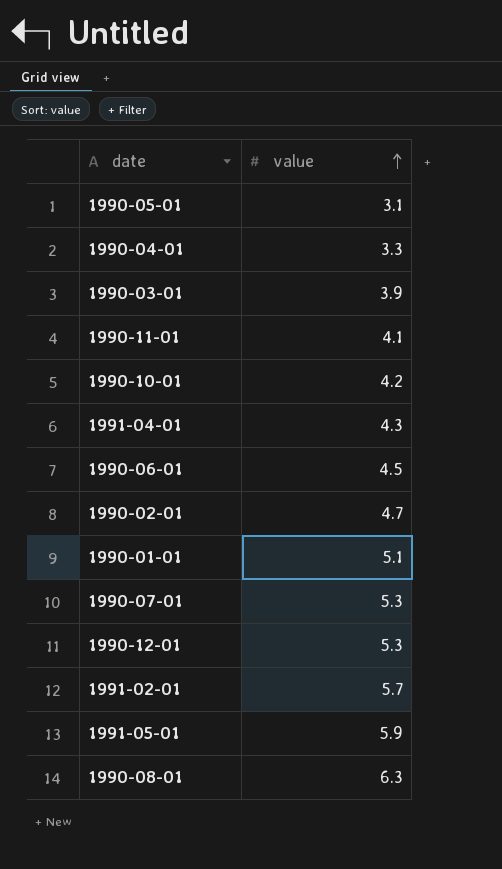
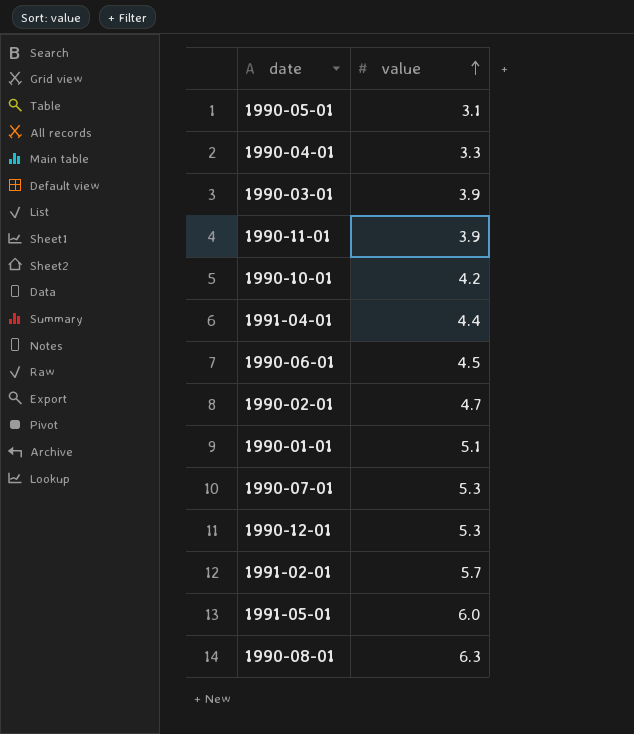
1990-11-01 | value: 4.1 -> 3.9
1991-04-01 | value: 4.3 -> 4.4
1991-05-01 | value: 5.9 -> 6.0

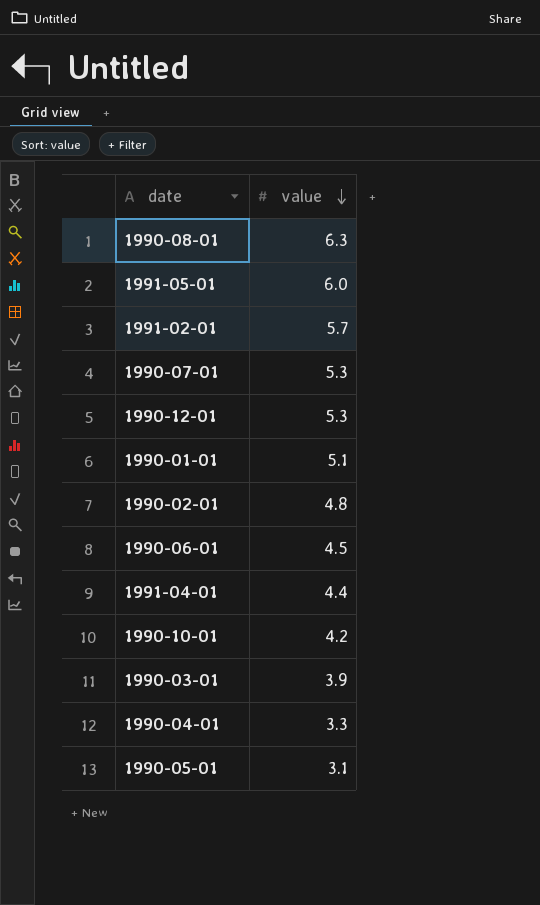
row order: value ascending -> value descending
row 1990-11-01: 3.9 -> none
1990-02-01 | value: 4.7 -> 4.8

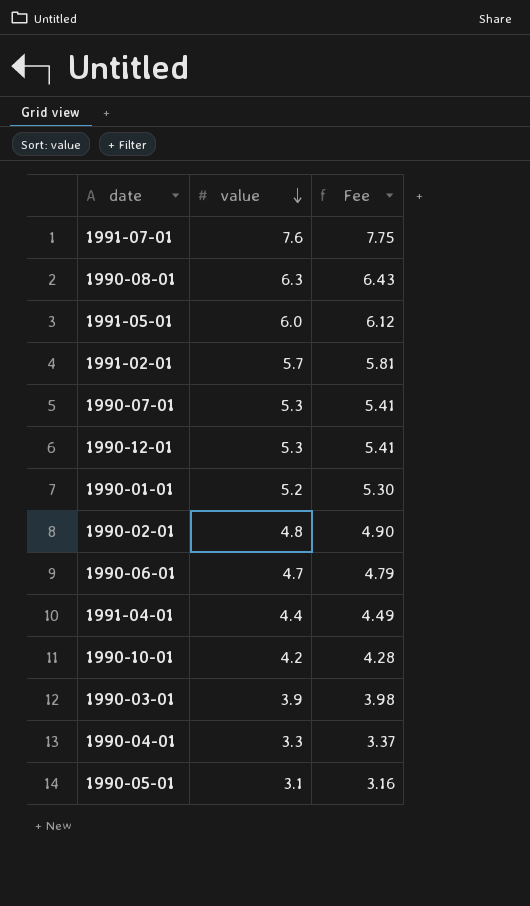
column Fee | formula: none -> [value] * 1.02
row 1991-07-01: none -> 7.6 | 7.75
1990-01-01 | value: 5.1 -> 5.2
1990-06-01 | value: 4.5 -> 4.7

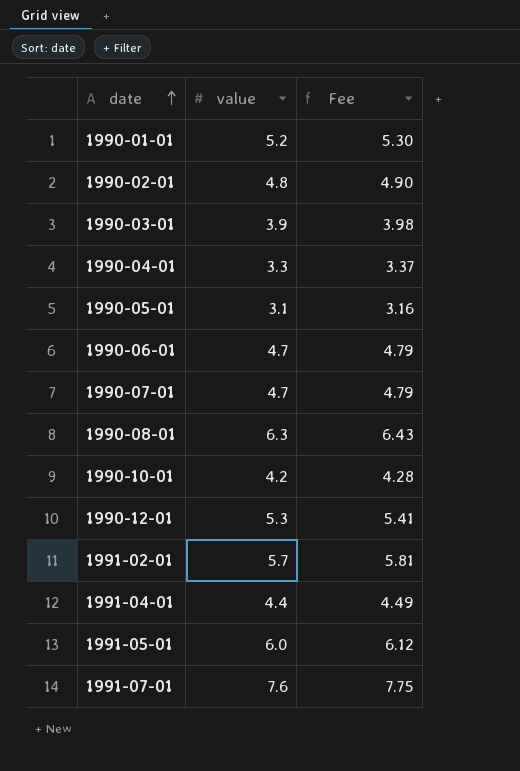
row order: value descending -> date ascending
1990-07-01 | value: 5.3 -> 4.7
1990-07-01 | Fee: 5.41 -> 4.79

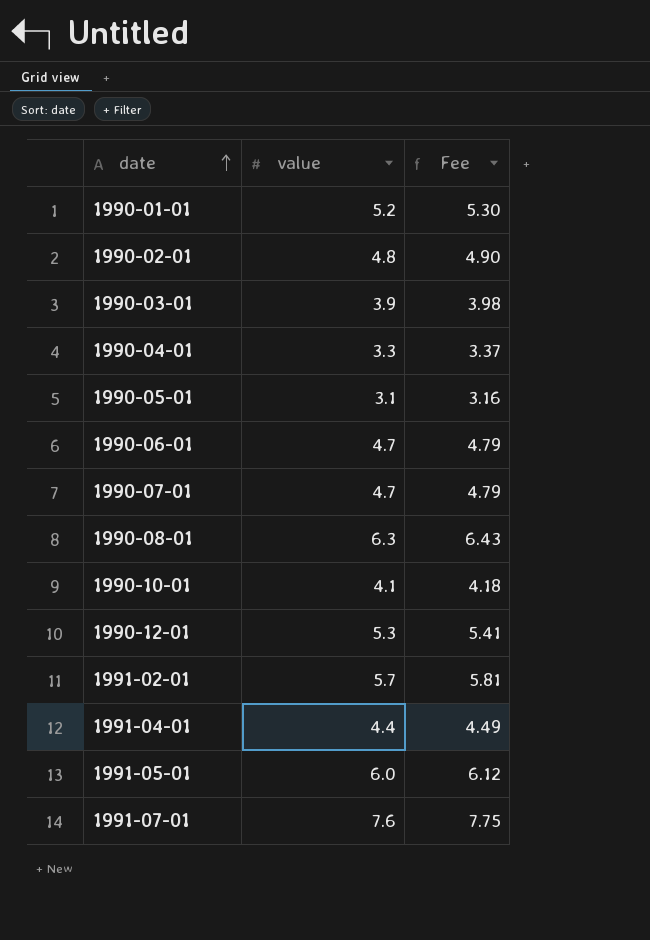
1990-10-01 | value: 4.2 -> 4.1
1990-10-01 | Fee: 4.28 -> 4.18

